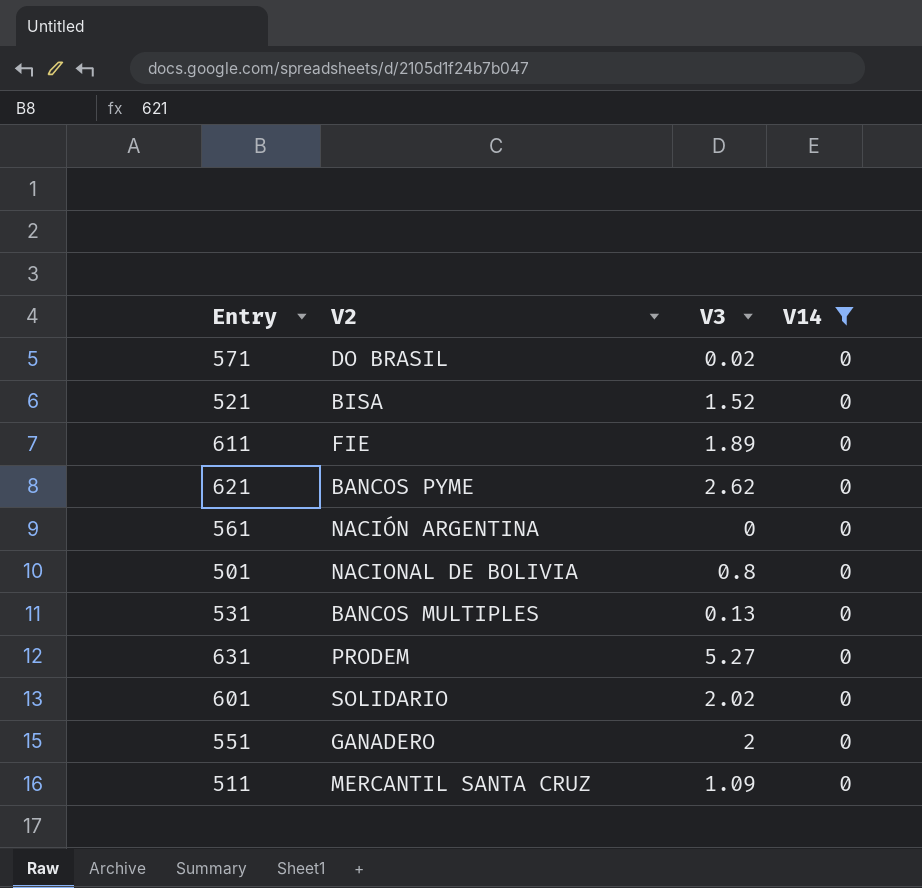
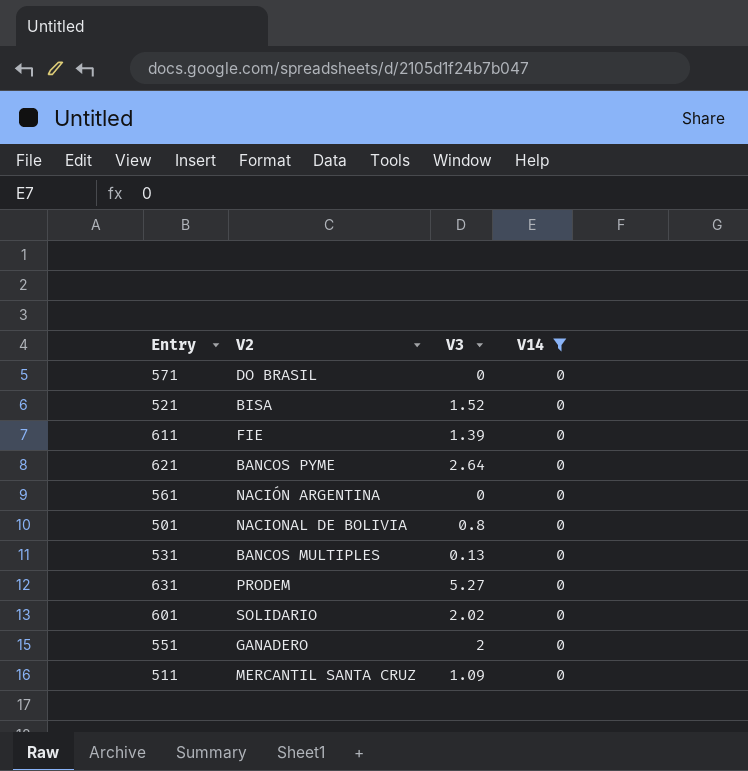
571 | V3: 0.02 -> 0
611 | V3: 1.89 -> 1.39
621 | V3: 2.62 -> 2.64

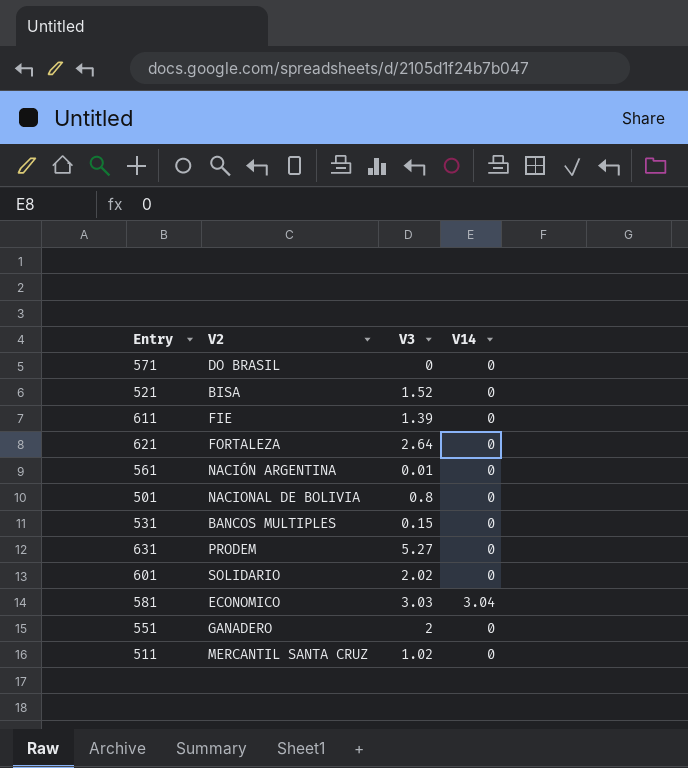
filter: V14 = 0 -> none
621 | V2: BANCOS PYME -> FORTALEZA
561 | V3: 0 -> 0.01
531 | V3: 0.13 -> 0.15
511 | V3: 1.09 -> 1.02

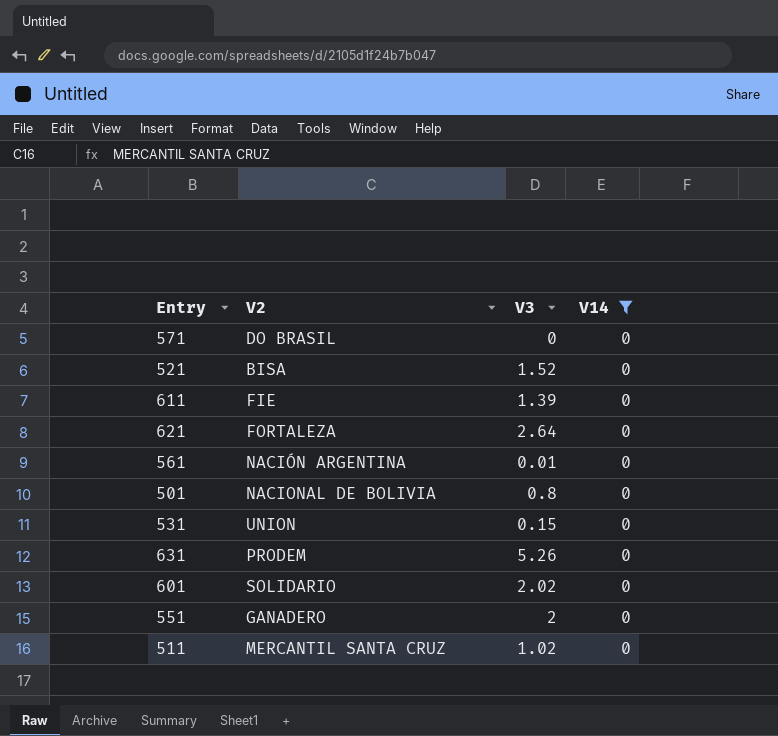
filter: none -> V14 = 0
531 | V2: BANCOS MULTIPLES -> UNION
631 | V3: 5.27 -> 5.26

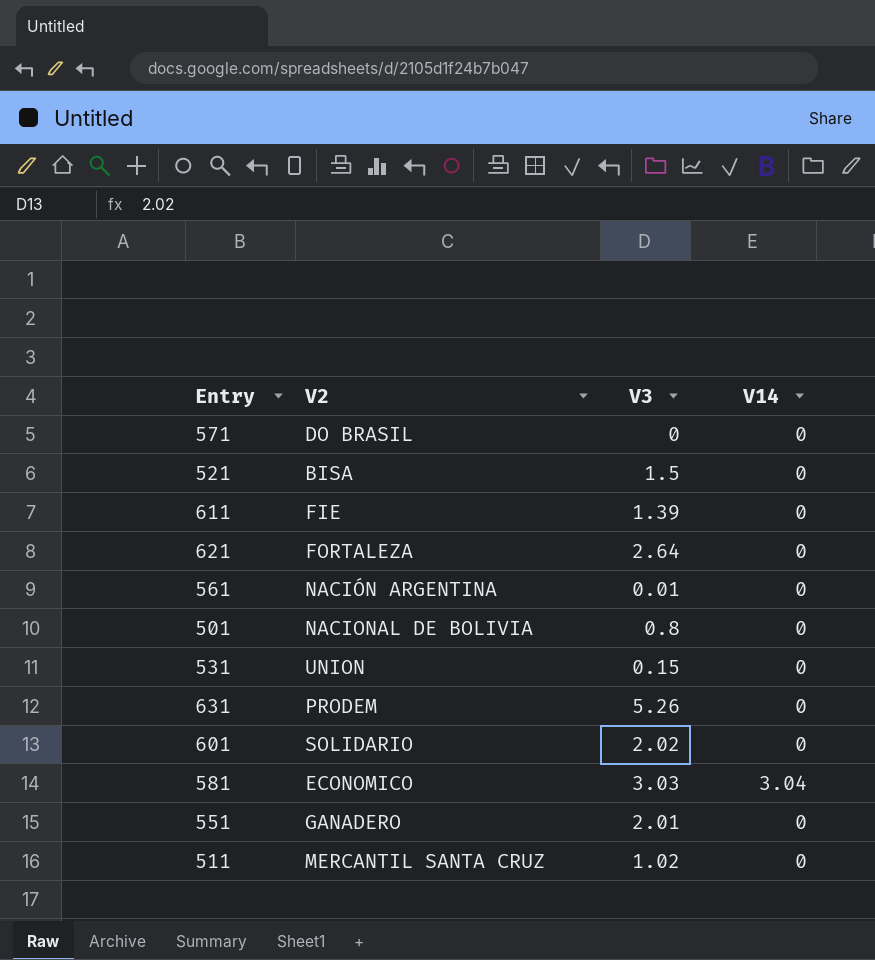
filter: V14 = 0 -> none
521 | V3: 1.52 -> 1.5
551 | V3: 2 -> 2.01

